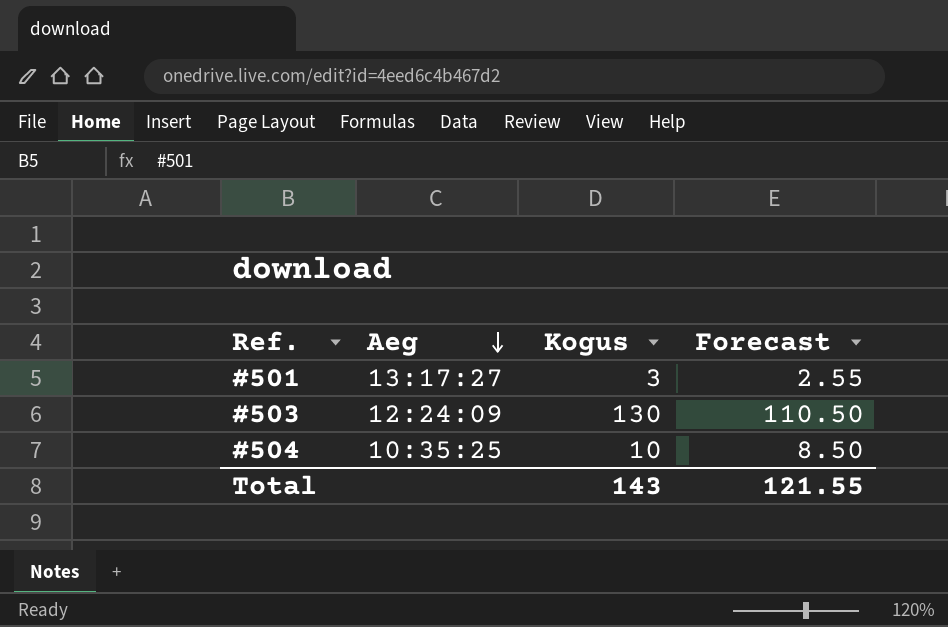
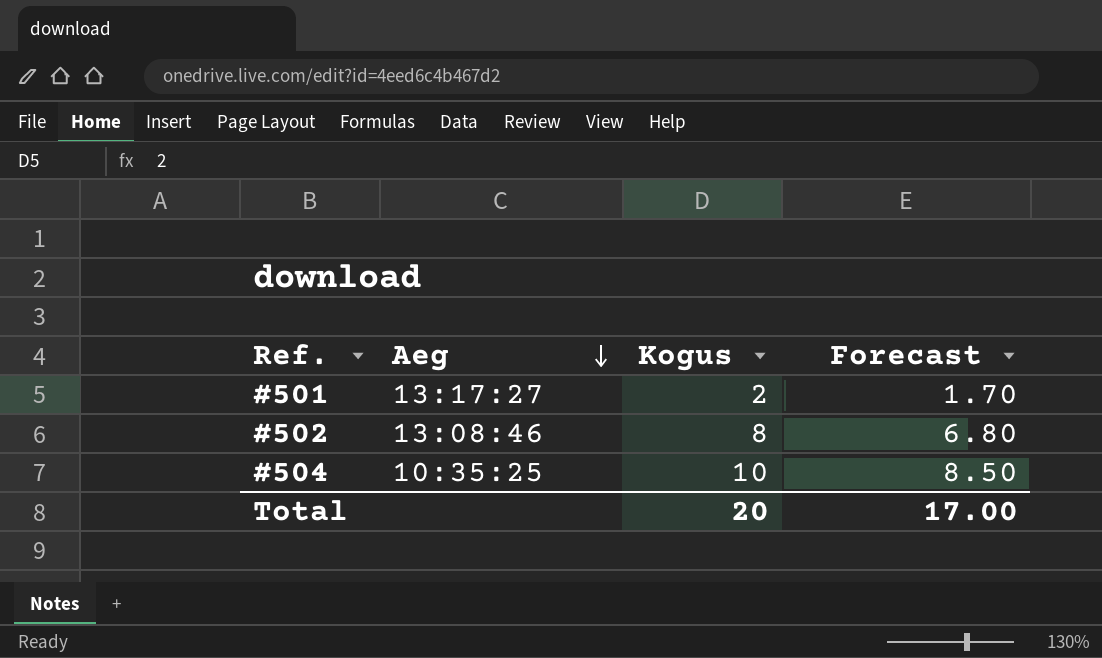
row #503: 12:24:09 | 130 | 110.50 -> none
#501 | Kogus: 3 -> 2
#501 | Forecast: 2.55 -> 1.70
row #502: none -> 13:08:46 | 8 | 6.80
Total | Kogus: 143 -> 20
Total | Forecast: 121.55 -> 17.00

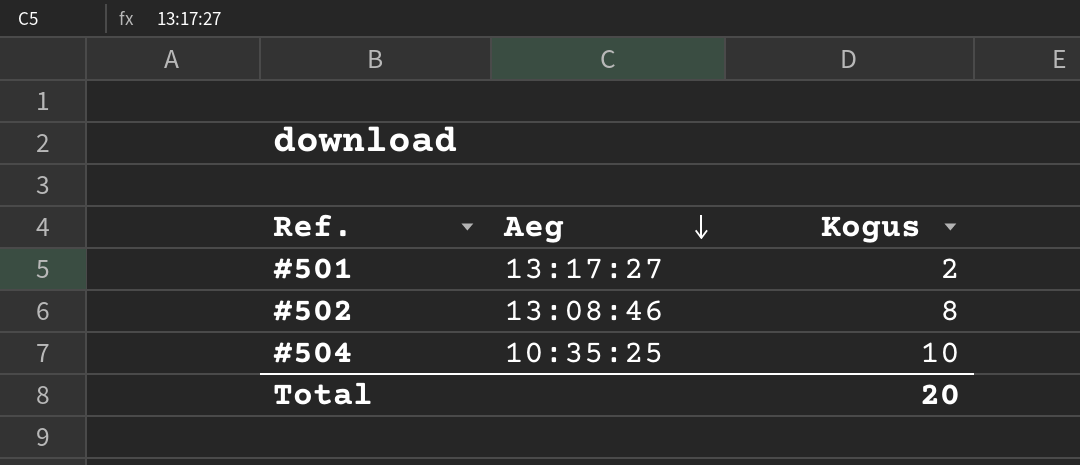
column Forecast | formula: [Kogus] * 0.85 -> none

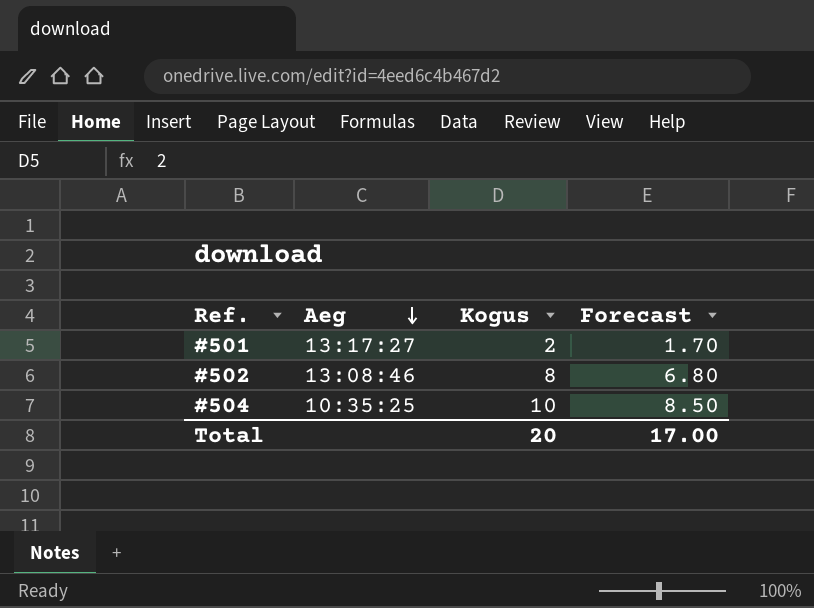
column Forecast | formula: none -> [Kogus] * 0.85

